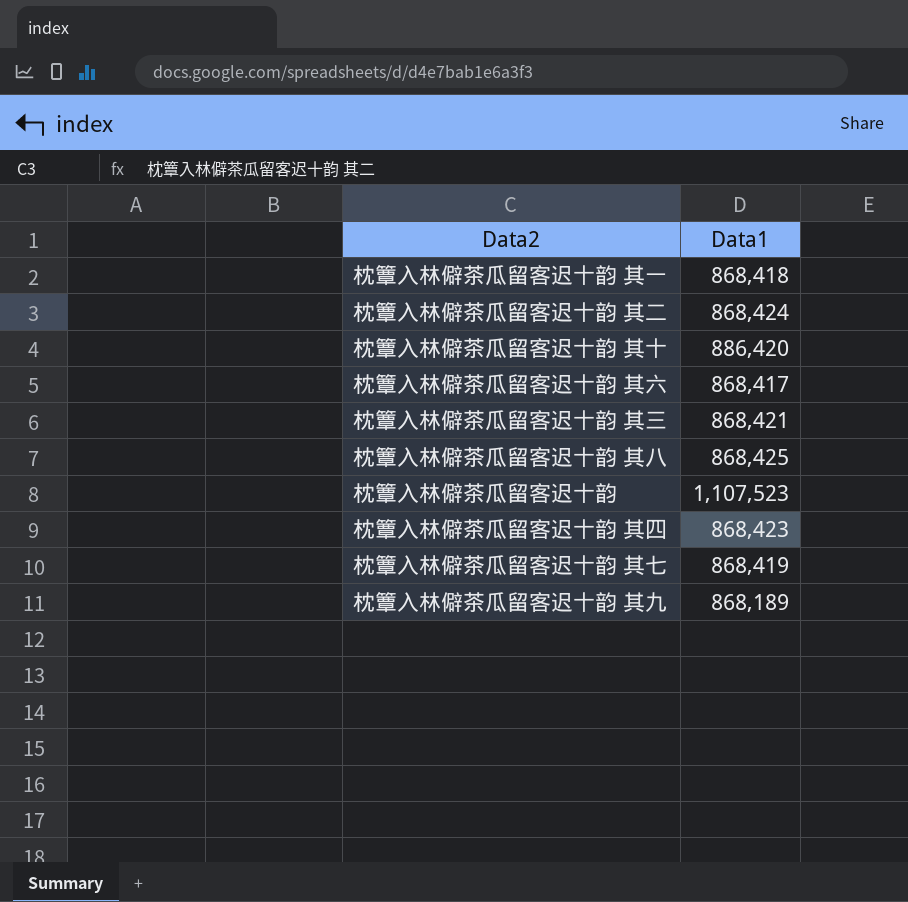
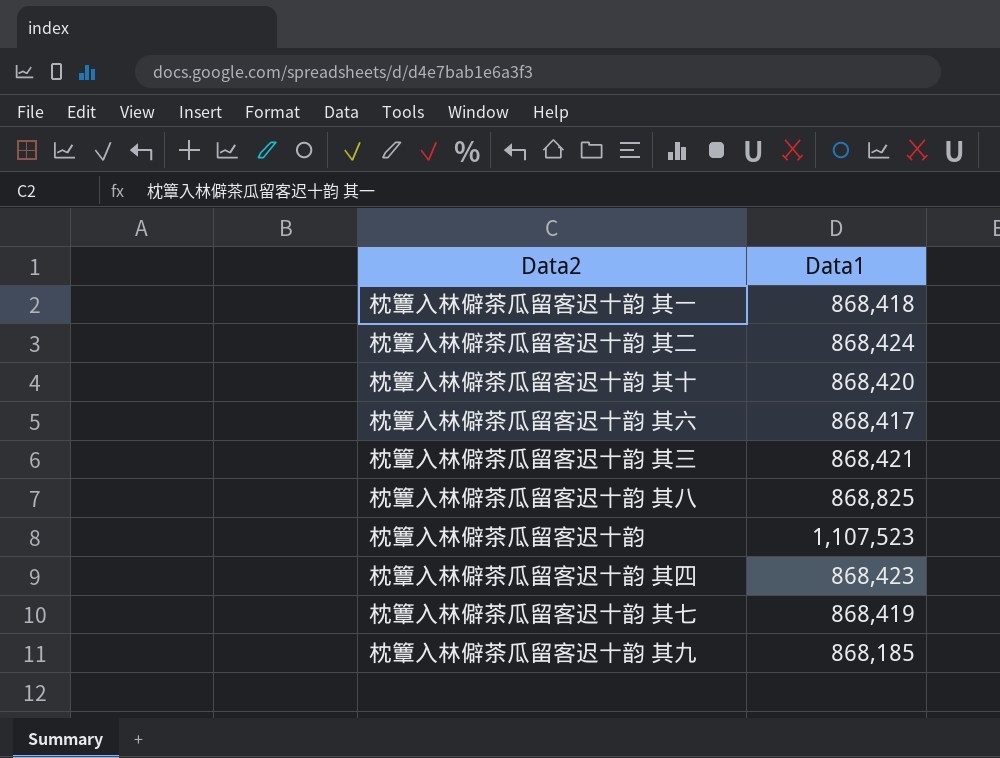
枕簟入林僻茶瓜留客迟十韵 其十 | Data1: 886,420 -> 868,420
枕簟入林僻茶瓜留客迟十韵 其八 | Data1: 868,425 -> 868,825
枕簟入林僻茶瓜留客迟十韵 其九 | Data1: 868,189 -> 868,185

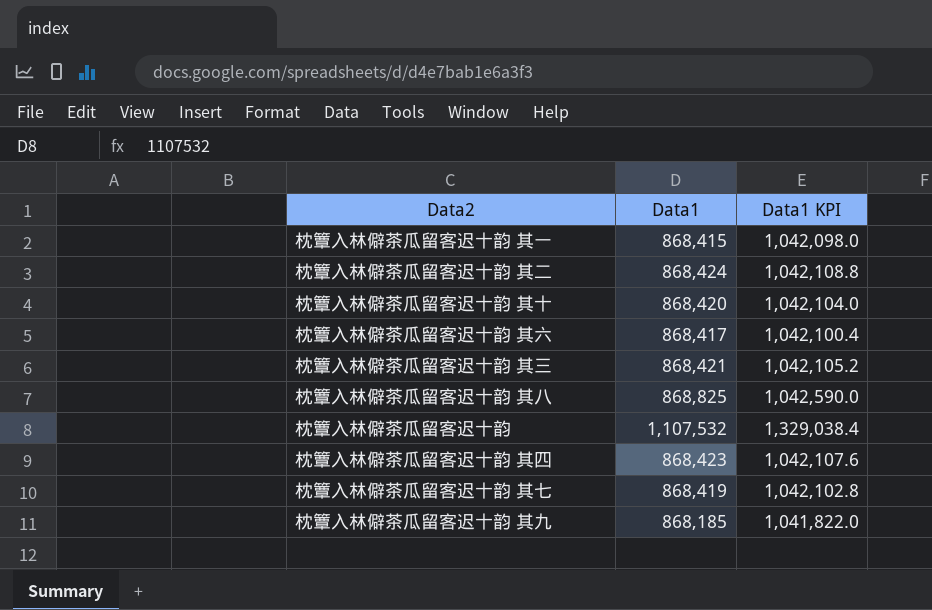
column Data1 KPI | formula: none -> [Data1] * 1.2
枕簟入林僻茶瓜留客迟十韵 其一 | Data1: 868,418 -> 868,415
枕簟入林僻茶瓜留客迟十韵 | Data1: 1,107,523 -> 1,107,532

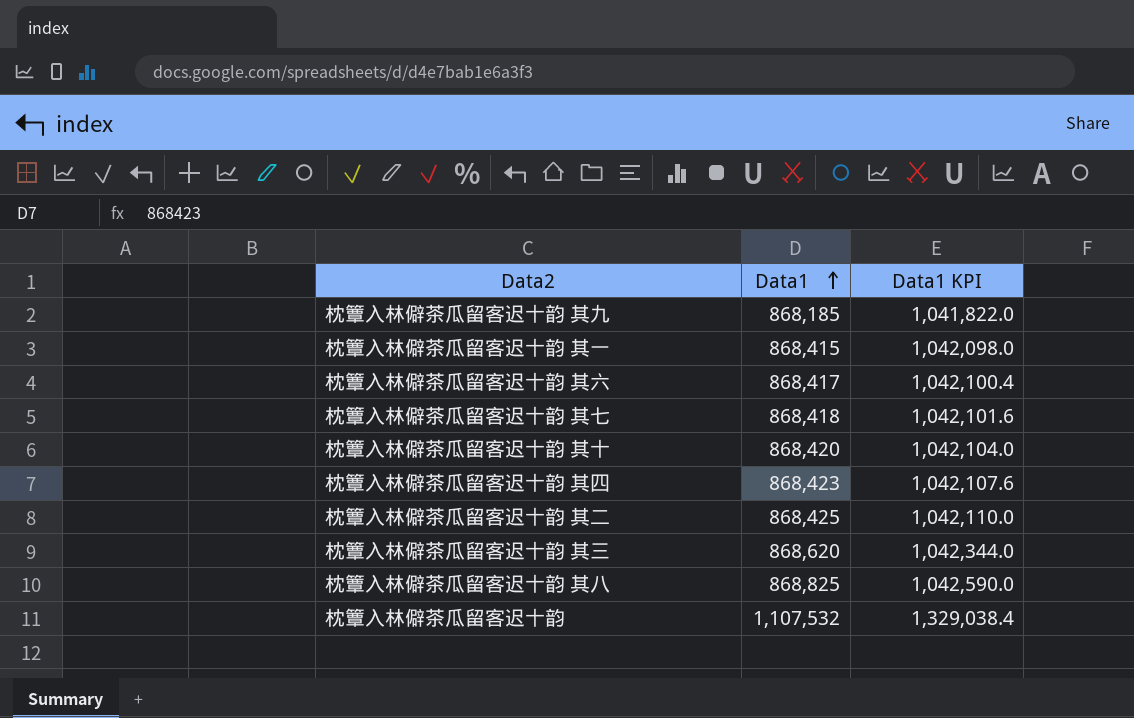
row order: none -> Data1 ascending
枕簟入林僻茶瓜留客迟十韵 其七 | Data1: 868,419 -> 868,418
枕簟入林僻茶瓜留客迟十韵 其七 | Data1 KPI: 1,042,102.8 -> 1,042,101.6
枕簟入林僻茶瓜留客迟十韵 其二 | Data1: 868,424 -> 868,425
枕簟入林僻茶瓜留客迟十韵 其二 | Data1 KPI: 1,042,108.8 -> 1,042,110.0
枕簟入林僻茶瓜留客迟十韵 其三 | Data1: 868,421 -> 868,620
枕簟入林僻茶瓜留客迟十韵 其三 | Data1 KPI: 1,042,105.2 -> 1,042,344.0

